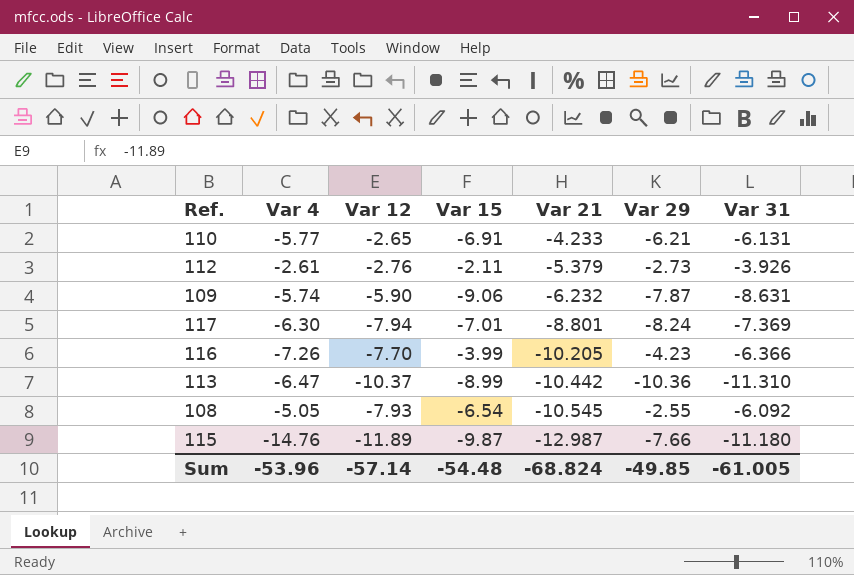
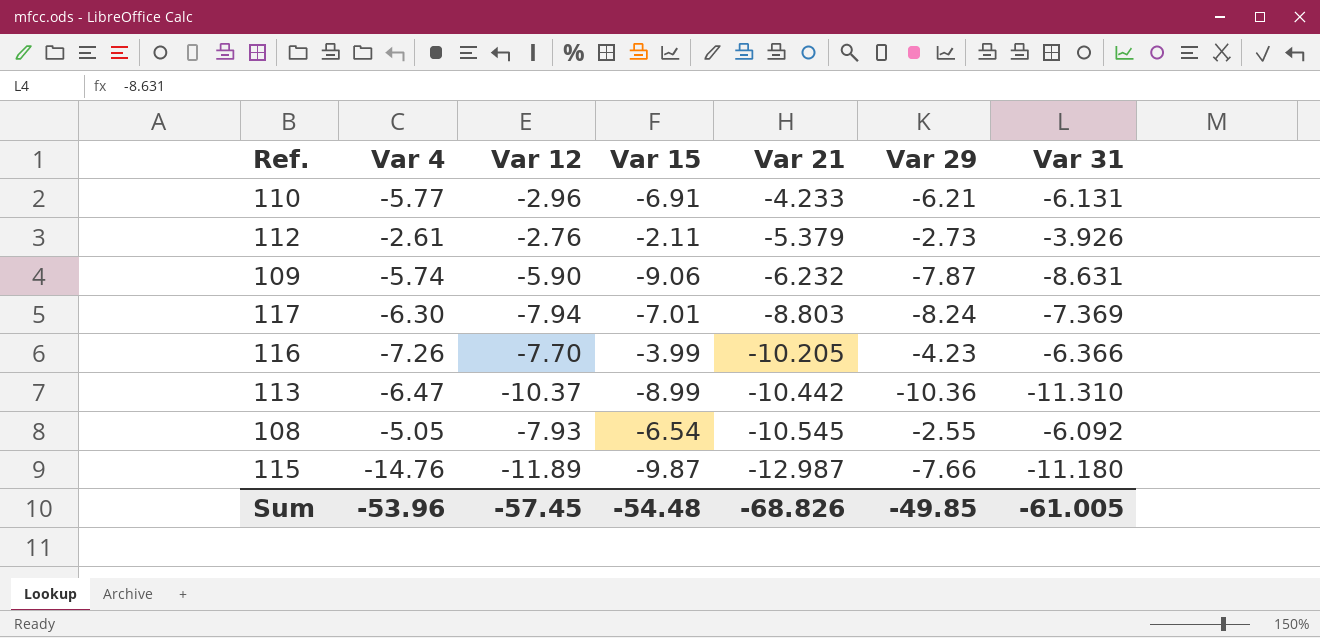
110 | Var 12: -2.65 -> -2.96
117 | Var 21: -8.801 -> -8.803
Sum | Var 12: -57.14 -> -57.45
Sum | Var 21: -68.824 -> -68.826

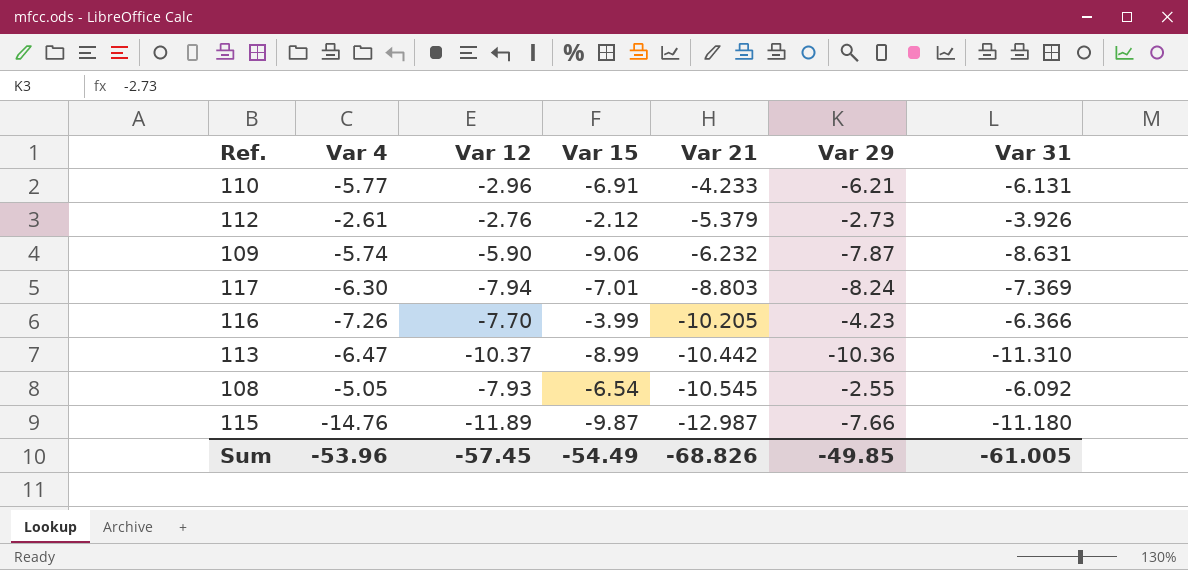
112 | Var 15: -2.11 -> -2.12
Sum | Var 15: -54.48 -> -54.49

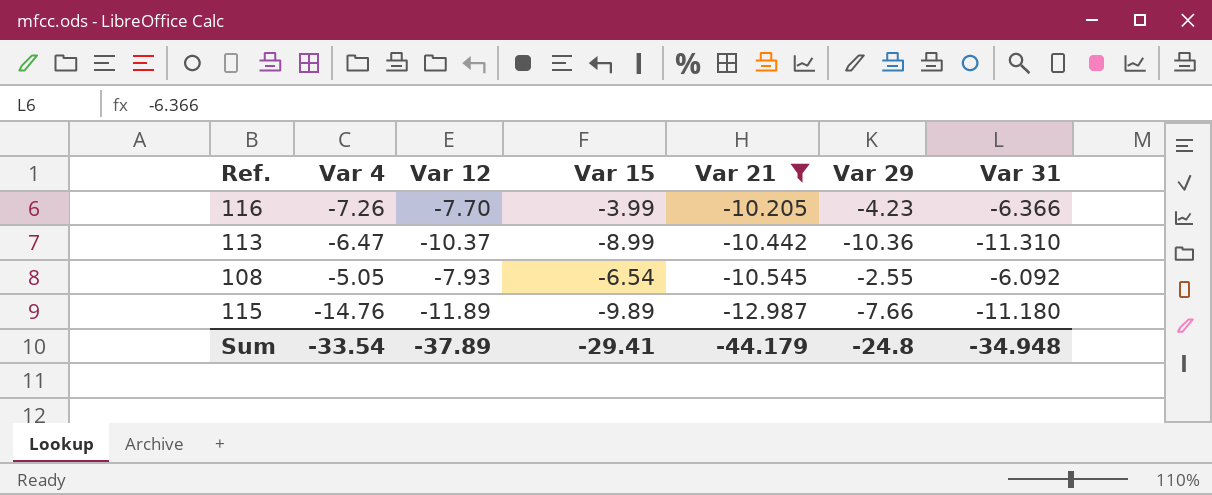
filter: none -> Var 21 <= -10.205
115 | Var 15: -9.87 -> -9.89
Sum | Var 4: -53.96 -> -33.54
Sum | Var 12: -57.45 -> -37.89
Sum | Var 15: -54.49 -> -29.41
Sum | Var 21: -68.826 -> -44.179
Sum | Var 29: -49.85 -> -24.8
Sum | Var 31: -61.005 -> -34.948

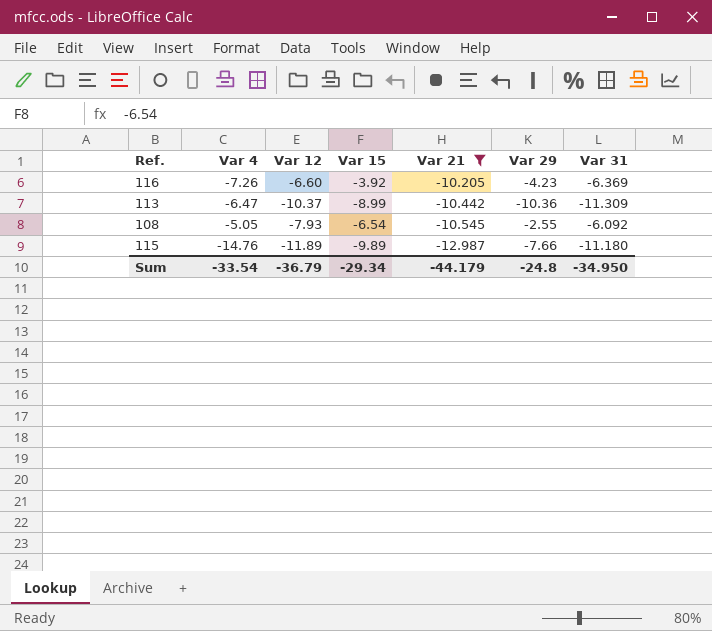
116 | Var 12: -7.70 -> -6.60
116 | Var 15: -3.99 -> -3.92
116 | Var 31: -6.366 -> -6.369
113 | Var 31: -11.310 -> -11.309
Sum | Var 12: -37.89 -> -36.79
Sum | Var 15: -29.41 -> -29.34
Sum | Var 31: -34.948 -> -34.950

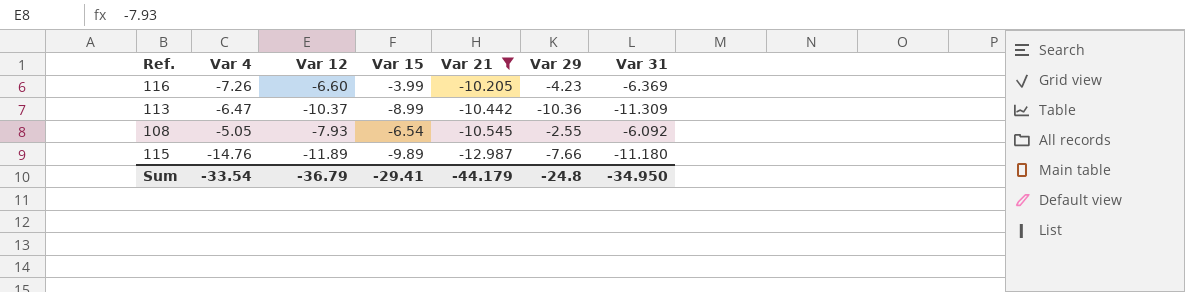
116 | Var 15: -3.92 -> -3.99
Sum | Var 15: -29.34 -> -29.41

